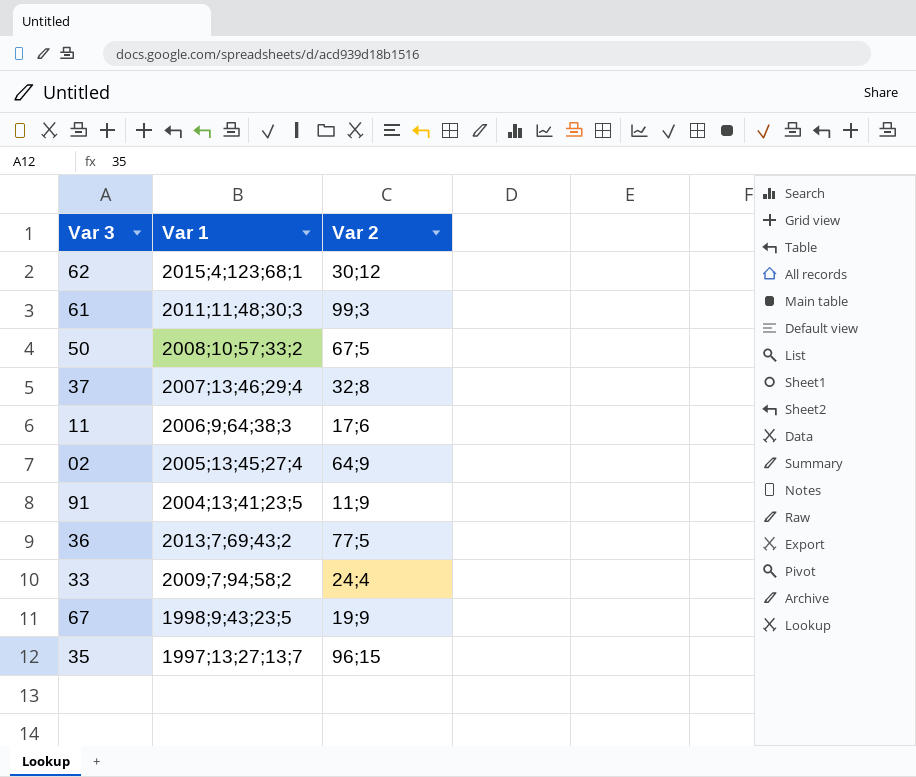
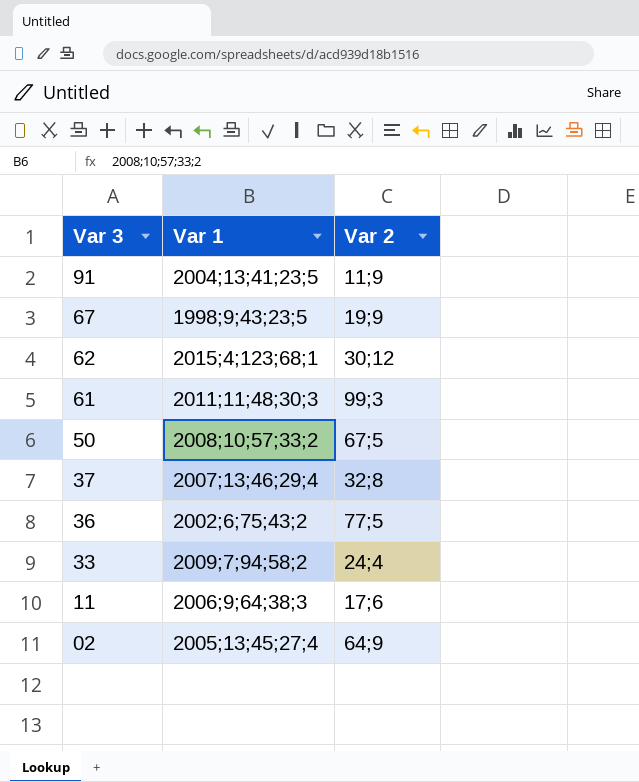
row order: none -> Var 3 descending
row 35: 1997;13;27;13;7 | 96;15 -> none
36 | Var 1: 2013;7;69;43;2 -> 2002;6;75;43;2

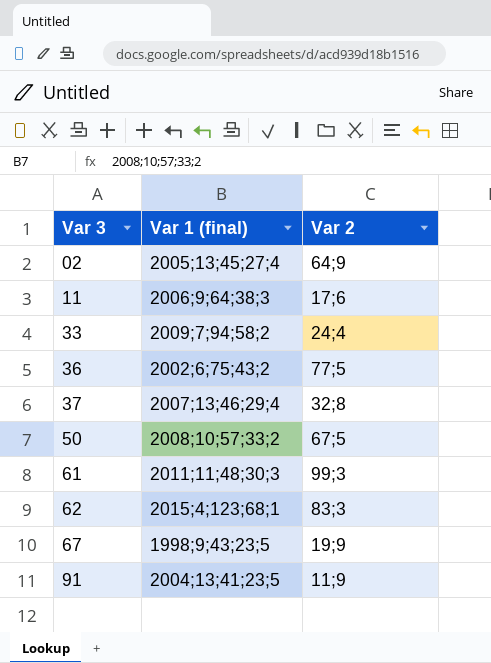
row order: Var 3 descending -> Var 3 ascending
column name: Var 1 -> Var 1 (final)
62 | Var 2: 30;12 -> 83;3

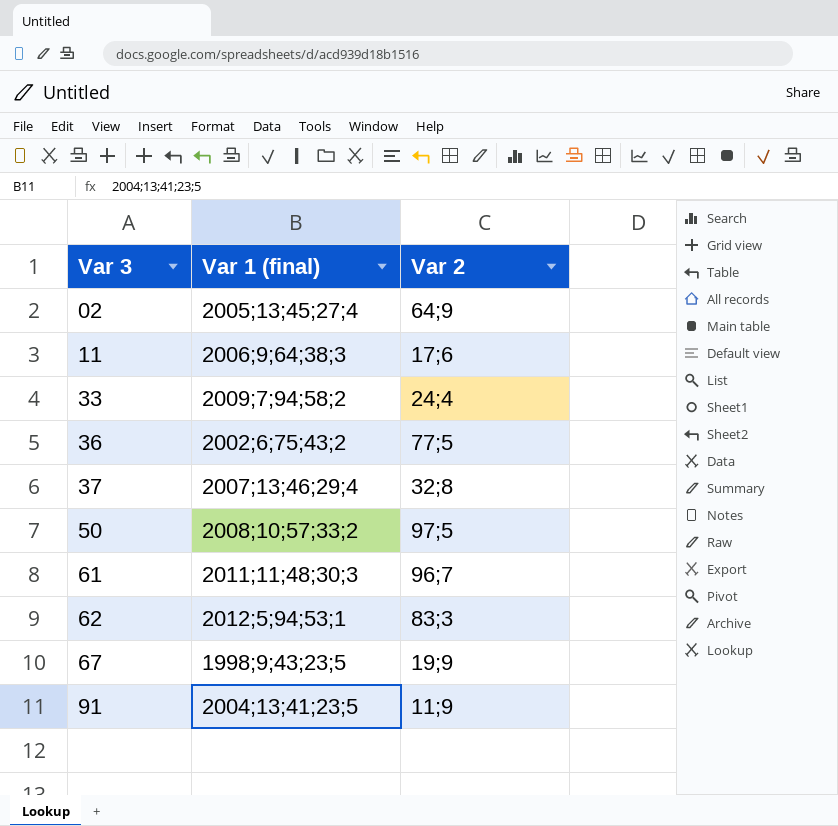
50 | Var 2: 67;5 -> 97;5
61 | Var 2: 99;3 -> 96;7
62 | Var 1 (final): 2015;4;123;68;1 -> 2012;5;94;53;1

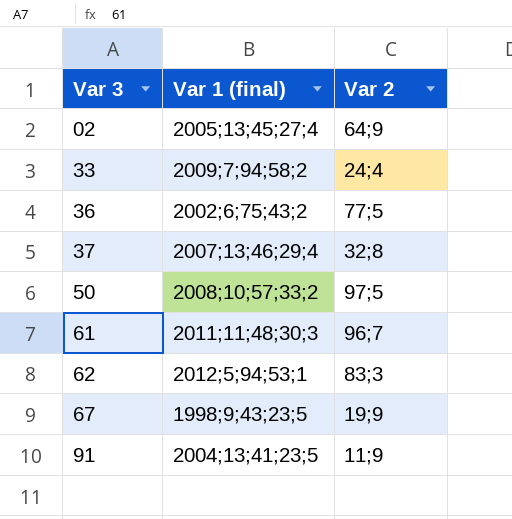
row 11: 2006;9;64;38;3 | 17;6 -> none

